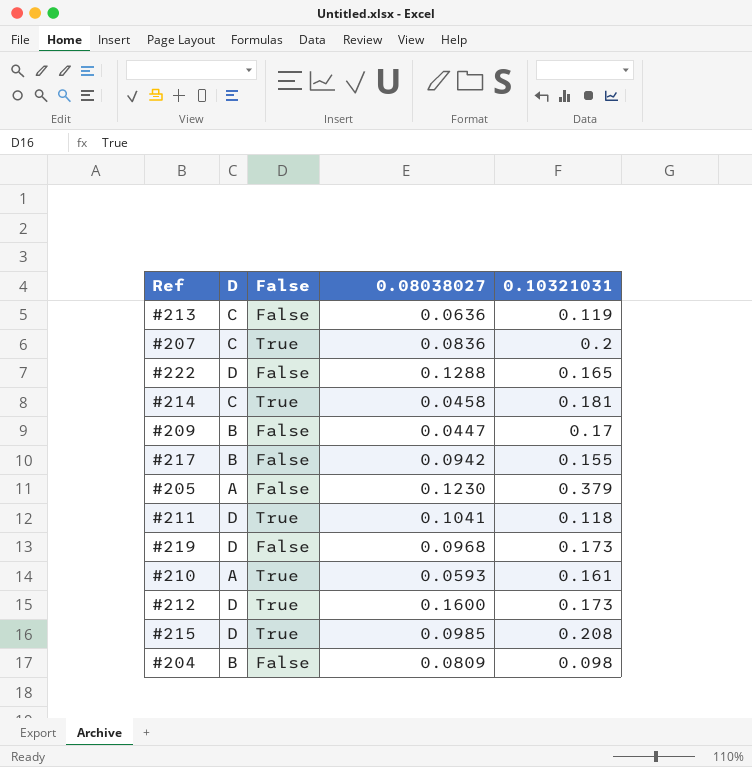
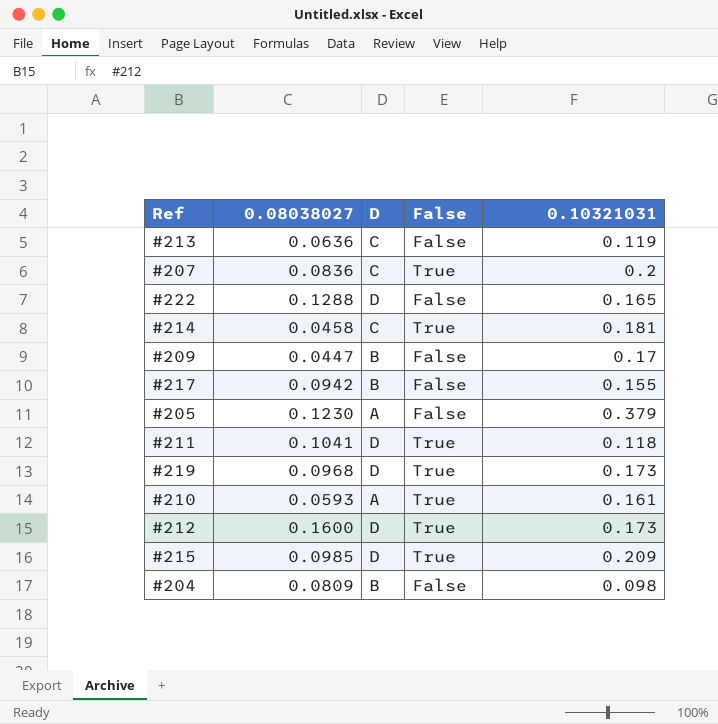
column 0.08038027 | position: 4 -> 2
#219 | False: False -> True
#215 | 0.10321031: 0.208 -> 0.209

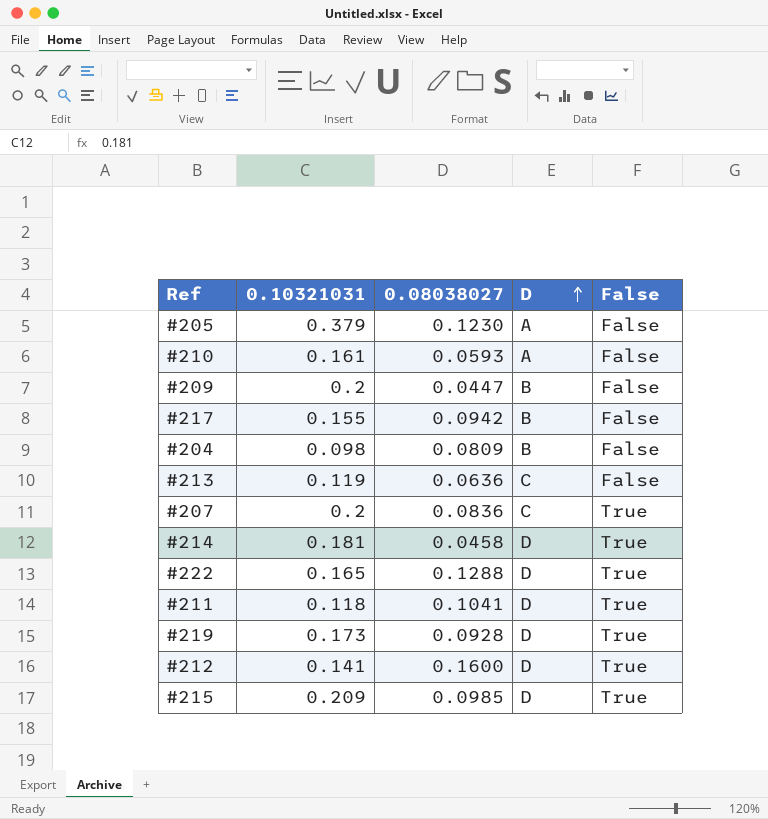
row order: none -> D ascending
column 0.10321031 | position: 5 -> 2
#210 | False: True -> False
#209 | 0.10321031: 0.17 -> 0.2
#214 | D: C -> D
#222 | False: False -> True
#219 | 0.08038027: 0.0968 -> 0.0928
#212 | 0.10321031: 0.173 -> 0.141

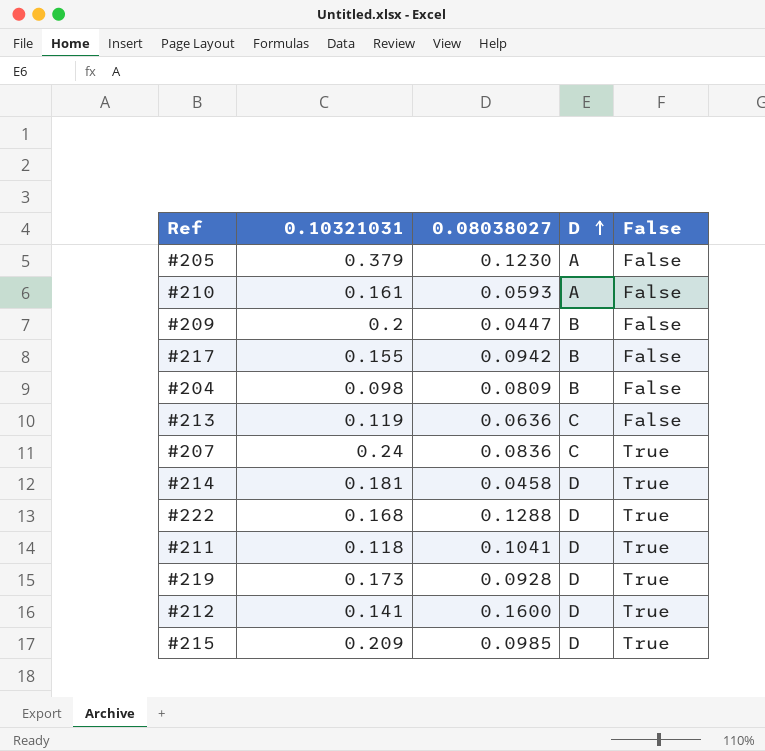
#207 | 0.10321031: 0.2 -> 0.24
#222 | 0.10321031: 0.165 -> 0.168

